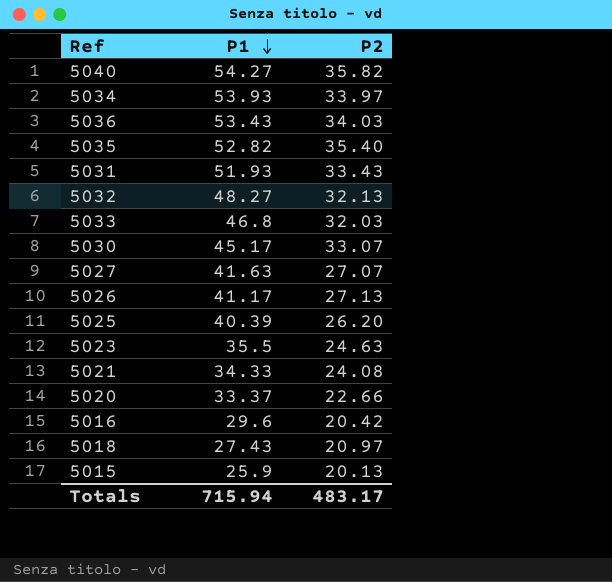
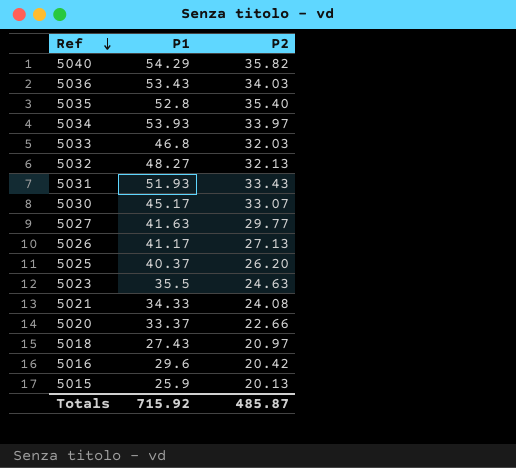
row order: P1 descending -> Ref descending
5040 | P1: 54.27 -> 54.29
5035 | P1: 52.82 -> 52.8
5027 | P2: 27.07 -> 29.77
5025 | P1: 40.39 -> 40.37
Totals | P1: 715.94 -> 715.92
Totals | P2: 483.17 -> 485.87

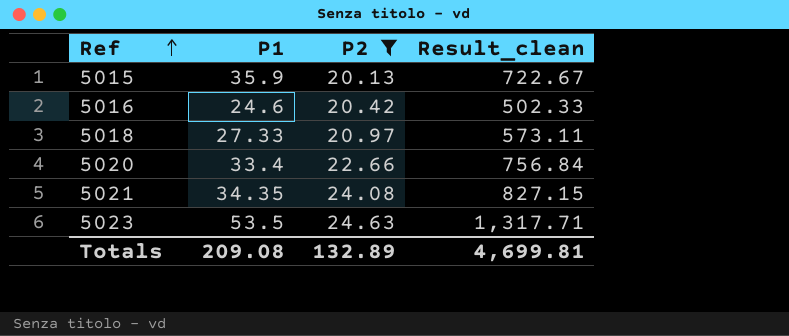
filter: none -> P2 <= 24.63
row order: Ref descending -> Ref ascending
column Result_clean | formula: none -> [P1] * [P2]
5015 | P1: 25.9 -> 35.9
5016 | P1: 29.6 -> 24.6
5018 | P1: 27.43 -> 27.33
5020 | P1: 33.37 -> 33.4
5021 | P1: 34.33 -> 34.35
5023 | P1: 35.5 -> 53.5
Totals | P1: 715.92 -> 209.08
Totals | P2: 485.87 -> 132.89

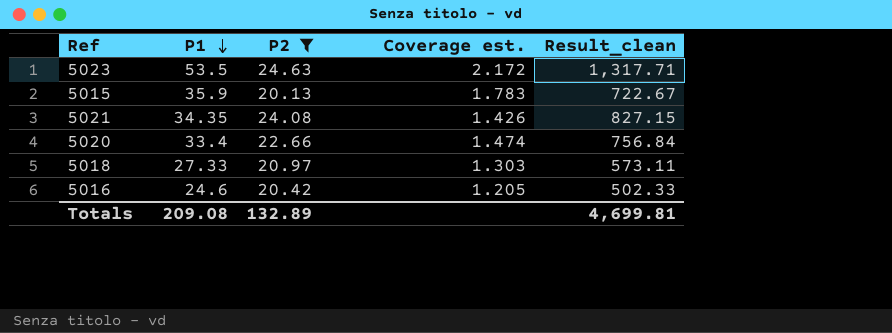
row order: Ref ascending -> P1 descending
column Coverage est. | formula: none -> [P1] / [P2]

